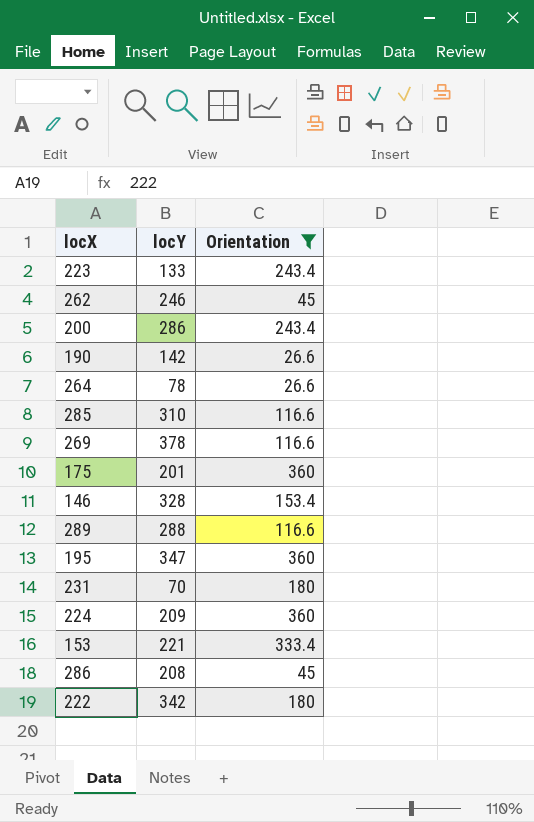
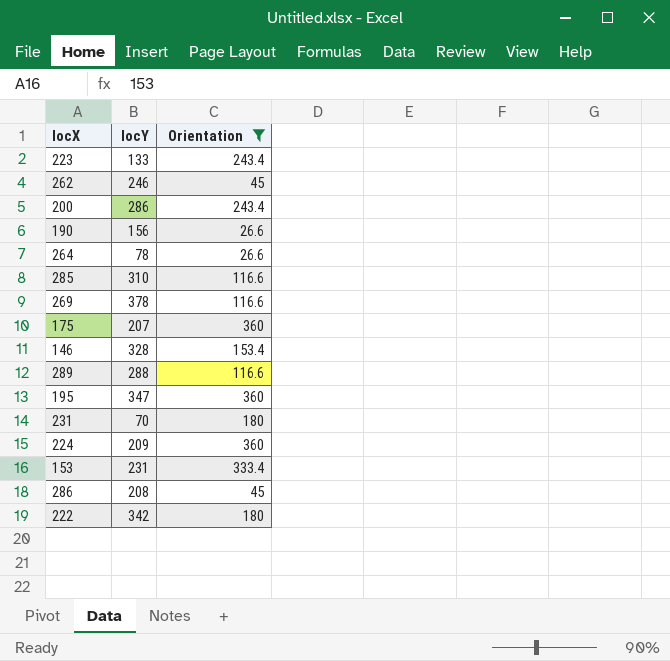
190 | locY: 142 -> 156
175 | locY: 201 -> 207
153 | locY: 221 -> 231

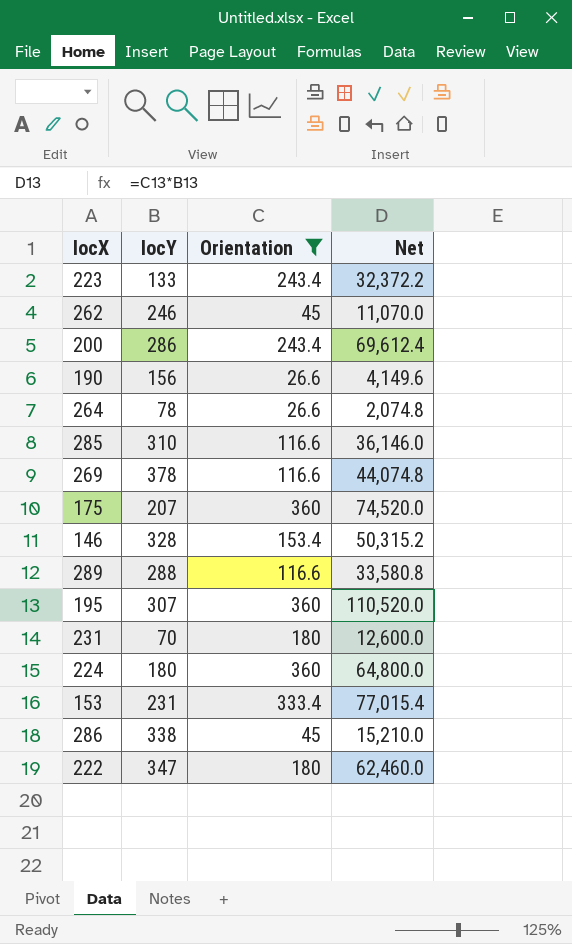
column Net | formula: none -> [locY] * [Orientation]
195 | locY: 347 -> 307
224 | locY: 209 -> 180
286 | locY: 208 -> 338
222 | locY: 342 -> 347

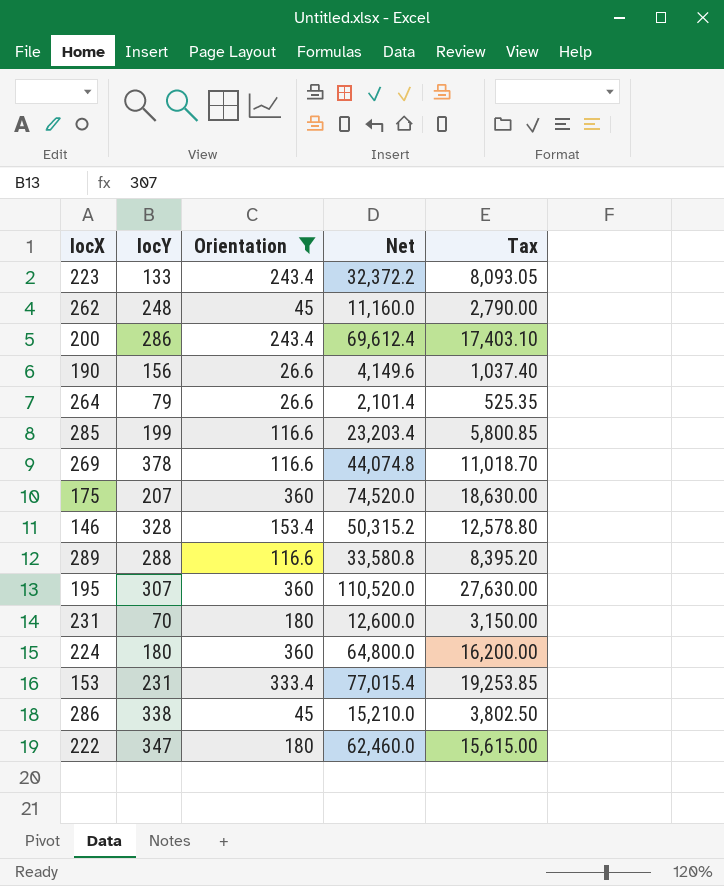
column Tax | formula: none -> [Net] * 0.25
262 | locY: 246 -> 248
262 | Net: 11,070.0 -> 11,160.0
264 | locY: 78 -> 79
264 | Net: 2,074.8 -> 2,101.4
285 | locY: 310 -> 199
285 | Net: 36,146.0 -> 23,203.4

